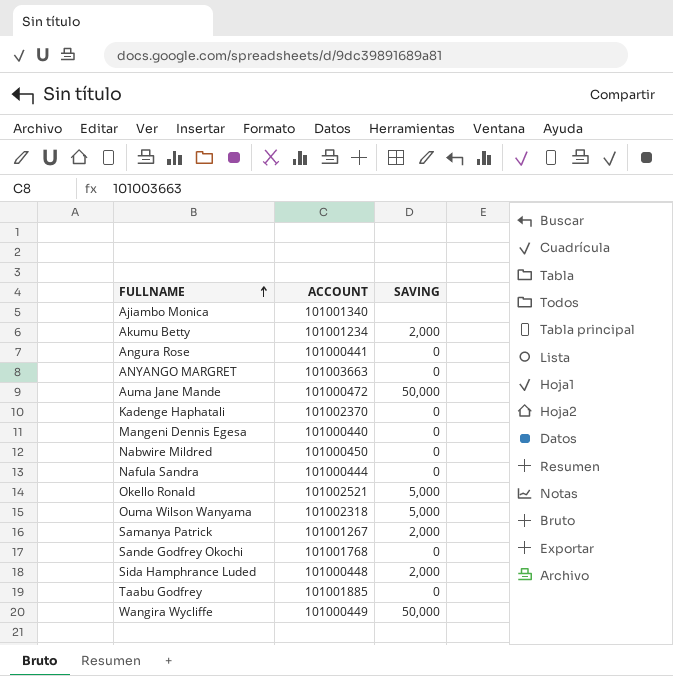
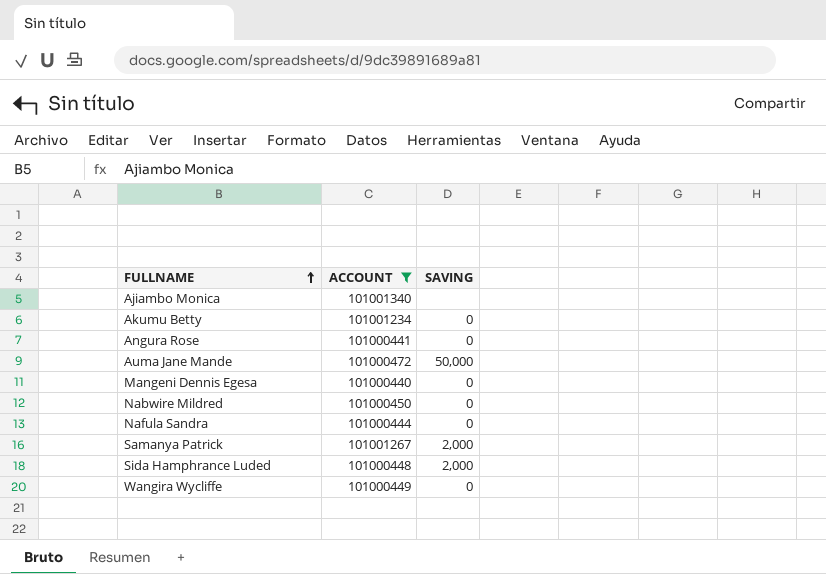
filter: none -> ACCOUNT <= 101001340
Akumu Betty | SAVING: 2,000 -> 0
Wangira Wycliffe | SAVING: 50,000 -> 0

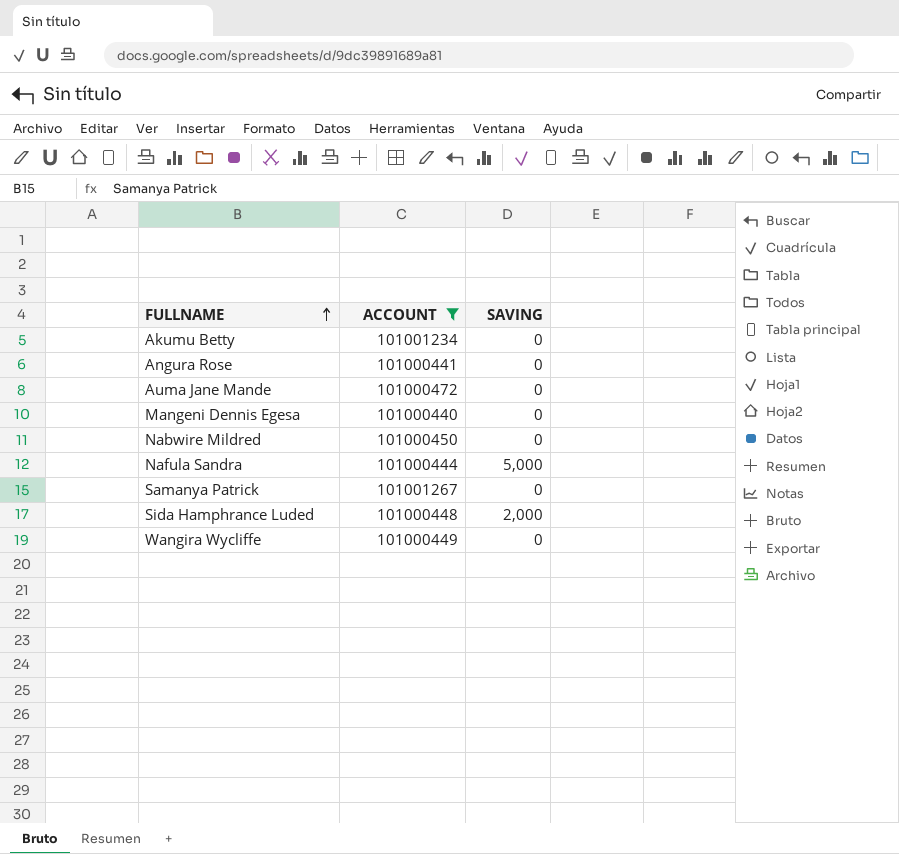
row Ajiambo Monica: 101001340 | none -> none
Auma Jane Mande | SAVING: 50,000 -> 0
Nafula Sandra | SAVING: 0 -> 5,000
Samanya Patrick | SAVING: 2,000 -> 0

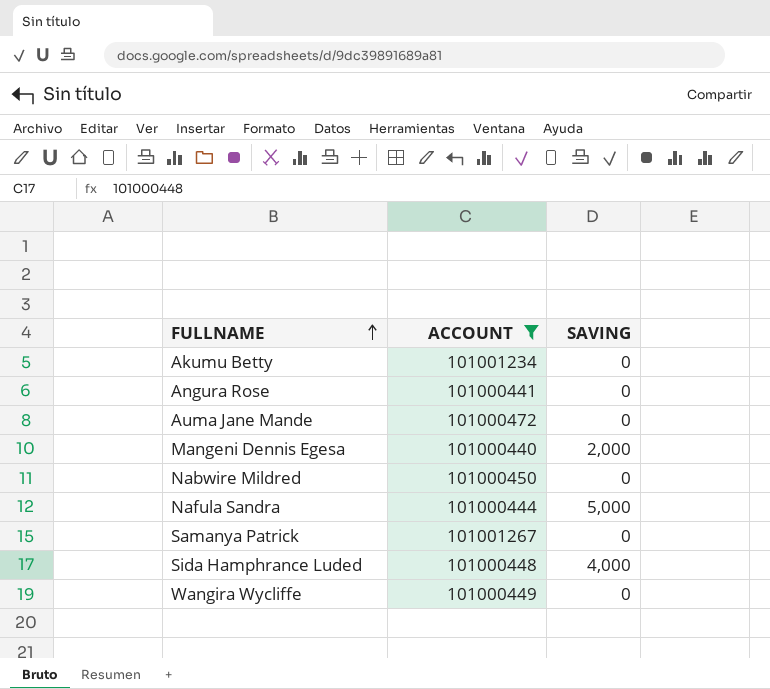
Mangeni Dennis Egesa | SAVING: 0 -> 2,000
Sida Hamphrance Luded | SAVING: 2,000 -> 4,000

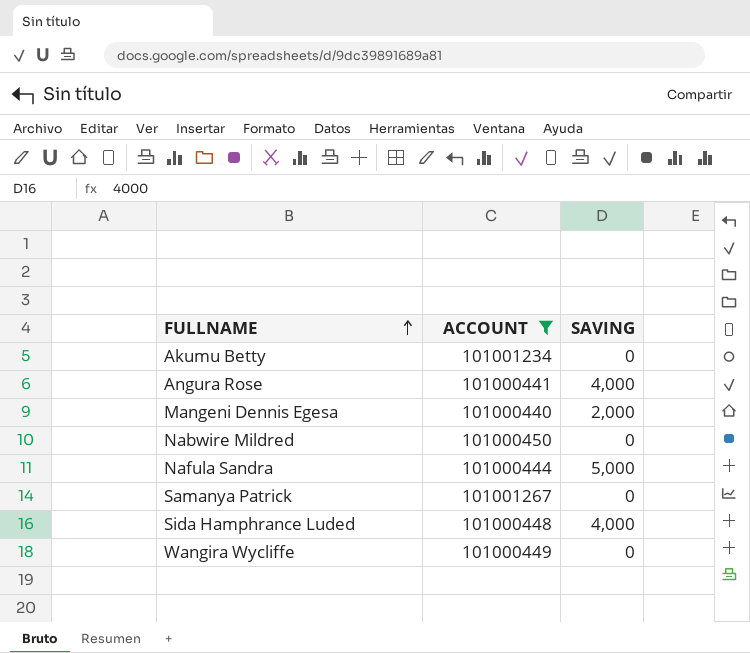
row Auma Jane Mande: 101000472 | 0 -> none
Angura Rose | SAVING: 0 -> 4,000

